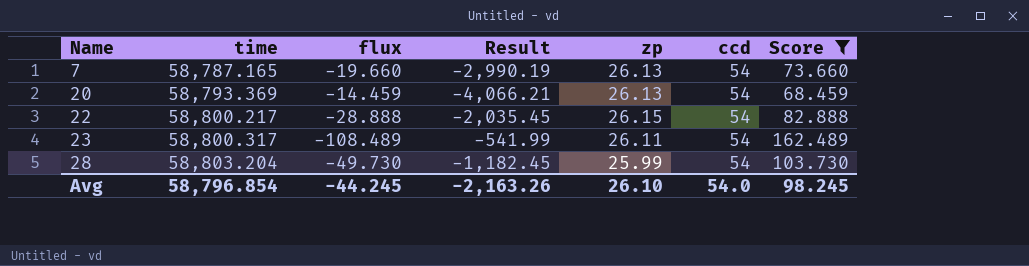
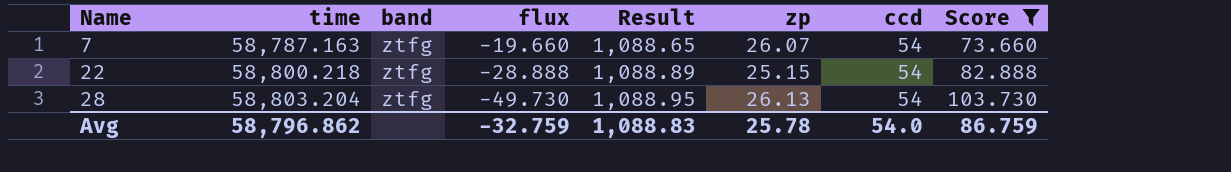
column band | position: none -> 3
column Result | formula: [time] / [flux] -> [time] / [ccd]
row 20: 58,793.369 | -14.459 | -4,066.21 | 26.13 | 54 | 68.459 -> none
row 23: 58,800.317 | -108.489 | -541.99 | 26.11 | 54 | 162.489 -> none
7 | time: 58,787.165 -> 58,787.163
7 | zp: 26.13 -> 26.07
22 | time: 58,800.217 -> 58,800.218
22 | zp: 26.15 -> 25.15
28 | zp: 25.99 -> 26.13
Avg | time: 58,796.854 -> 58,796.862
Avg | flux: -44.245 -> -32.759
Avg | Result: -2,163.26 -> 1,088.83
Avg | zp: 26.10 -> 25.78
Avg | Score: 98.245 -> 86.759

